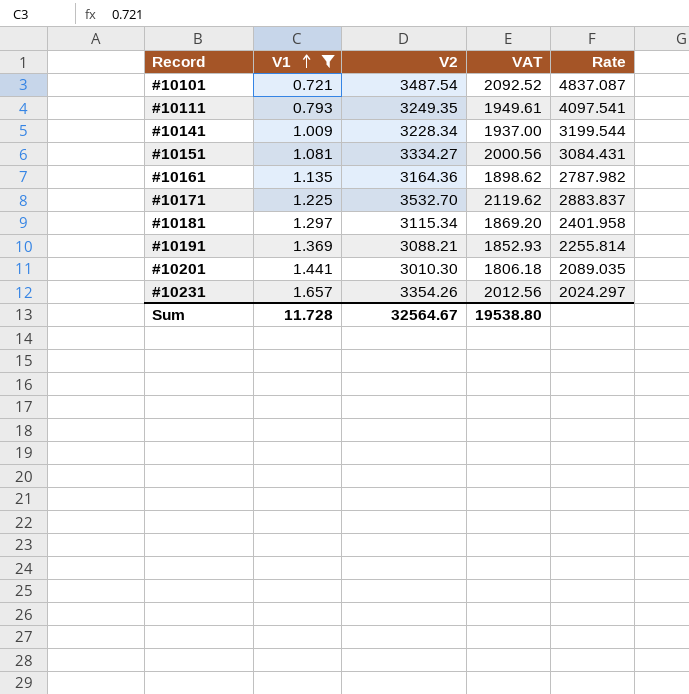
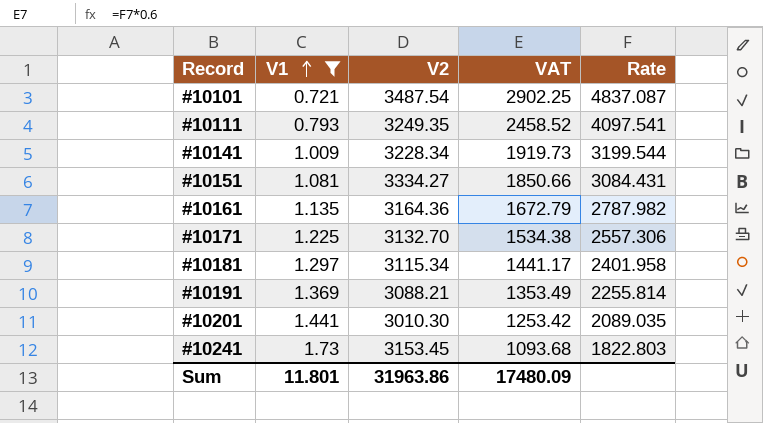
column VAT | formula: [V2] * 0.6 -> [Rate] * 0.6
row #10231: 1.657 | 3354.26 | 2012.56 | 2024.297 -> none
#10171 | V2: 3532.70 -> 3132.70
#10171 | Rate: 2883.837 -> 2557.306
row #10241: none -> 1.73 | 3153.45 | 1093.68 | 1822.803
Sum | V1: 11.728 -> 11.801
Sum | V2: 32564.67 -> 31963.86
Sum | VAT: 19538.80 -> 17480.09

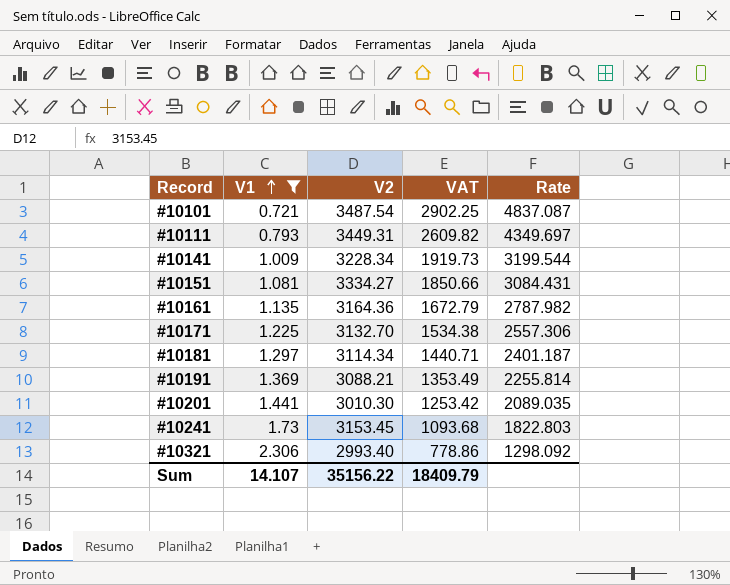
#10111 | V2: 3249.35 -> 3449.31
#10111 | VAT: 2458.52 -> 2609.82
#10111 | Rate: 4097.541 -> 4349.697
#10181 | V2: 3115.34 -> 3114.34
#10181 | VAT: 1441.17 -> 1440.71
#10181 | Rate: 2401.958 -> 2401.187
row #10321: none -> 2.306 | 2993.40 | 778.86 | 1298.092
Sum | V1: 11.801 -> 14.107
Sum | V2: 31963.86 -> 35156.22
Sum | VAT: 17480.09 -> 18409.79

